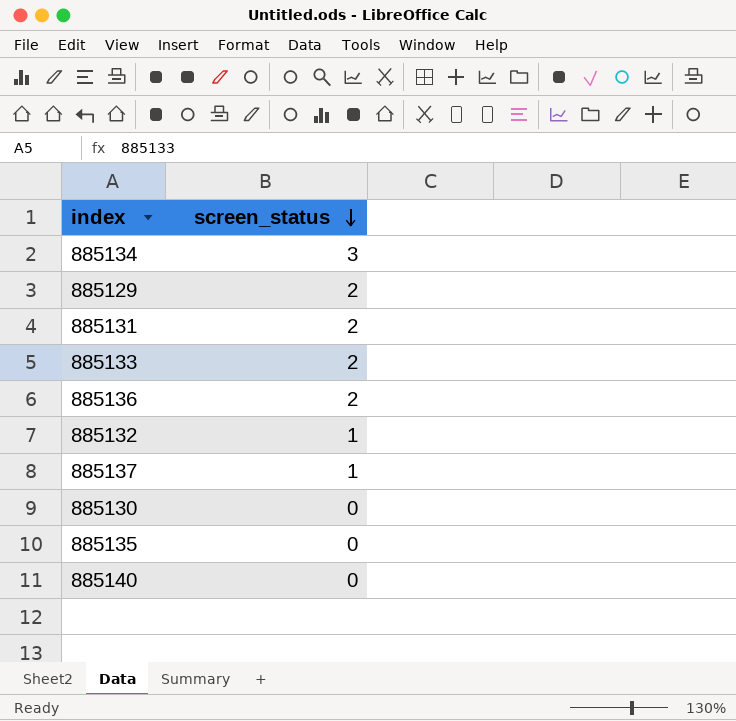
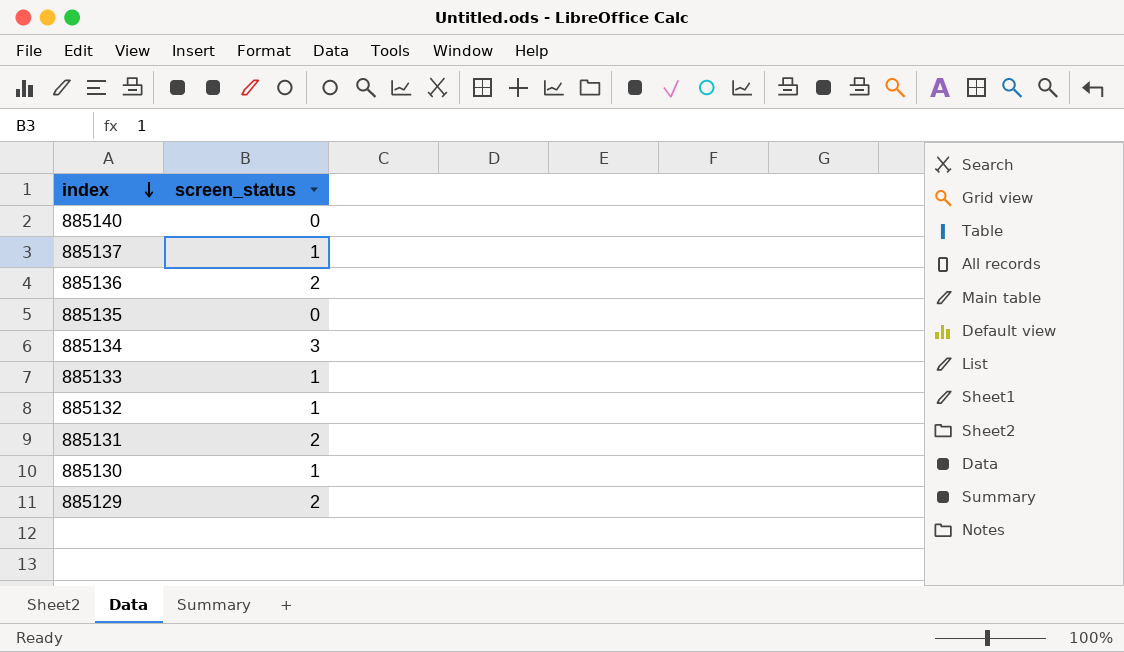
row order: screen_status descending -> index descending
885133 | screen_status: 2 -> 1
885130 | screen_status: 0 -> 1

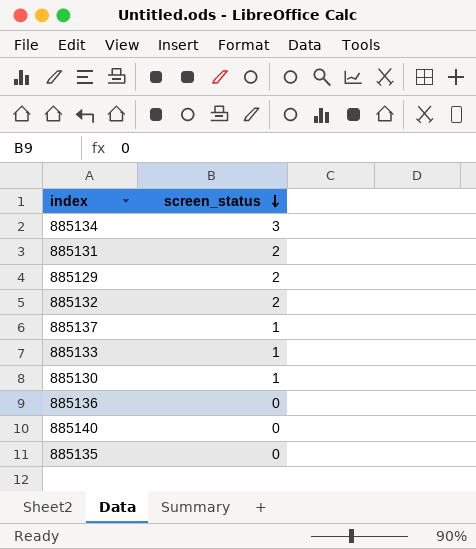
row order: index descending -> screen_status descending
885132 | screen_status: 1 -> 2
885136 | screen_status: 2 -> 0

